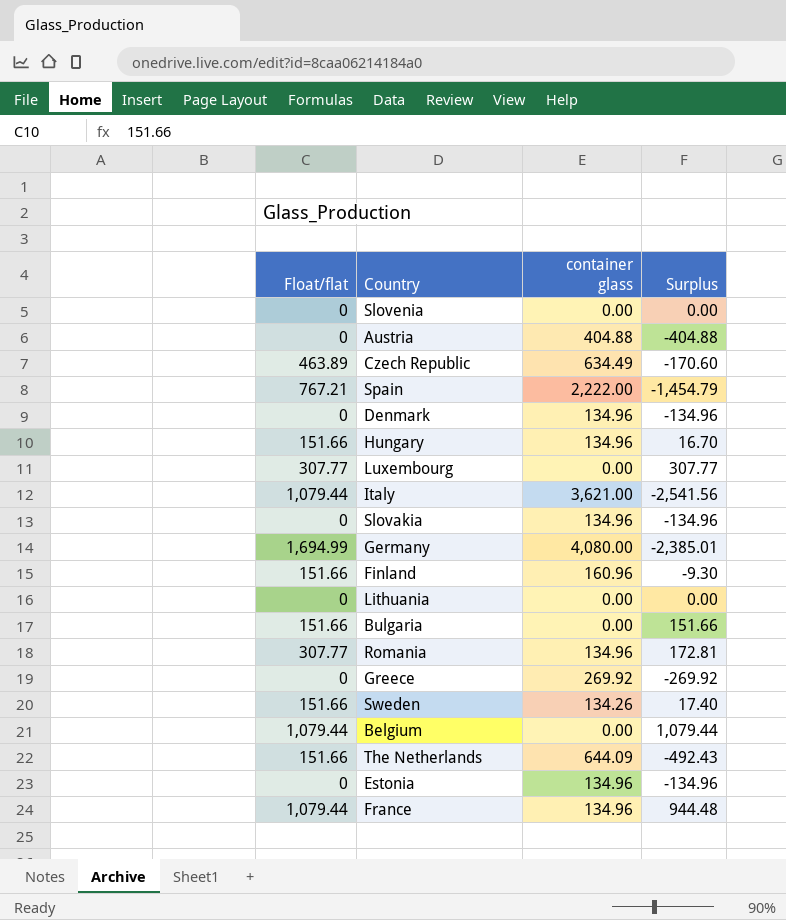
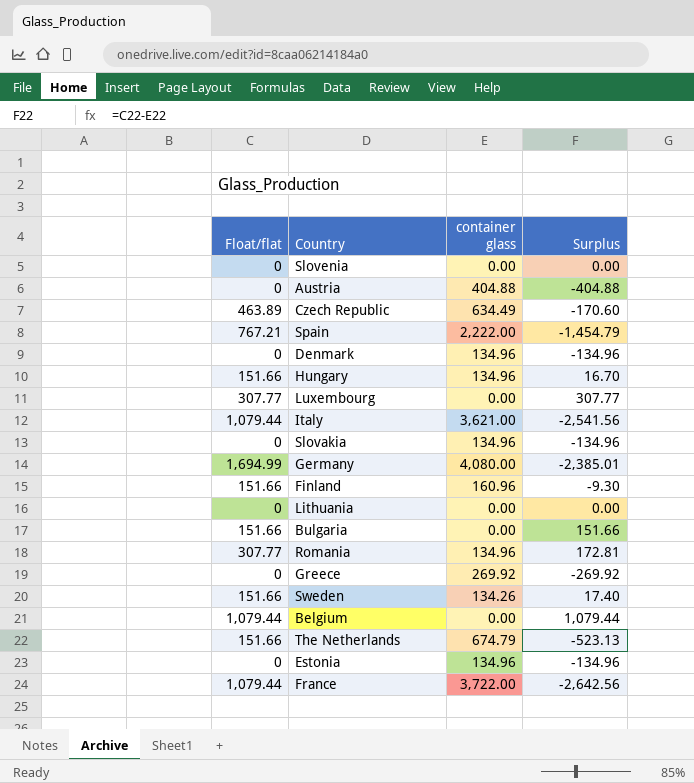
The Netherlands | container glass: 644.09 -> 674.79
The Netherlands | Surplus: -492.43 -> -523.13
France | container glass: 134.96 -> 3,722.00
France | Surplus: 944.48 -> -2,642.56

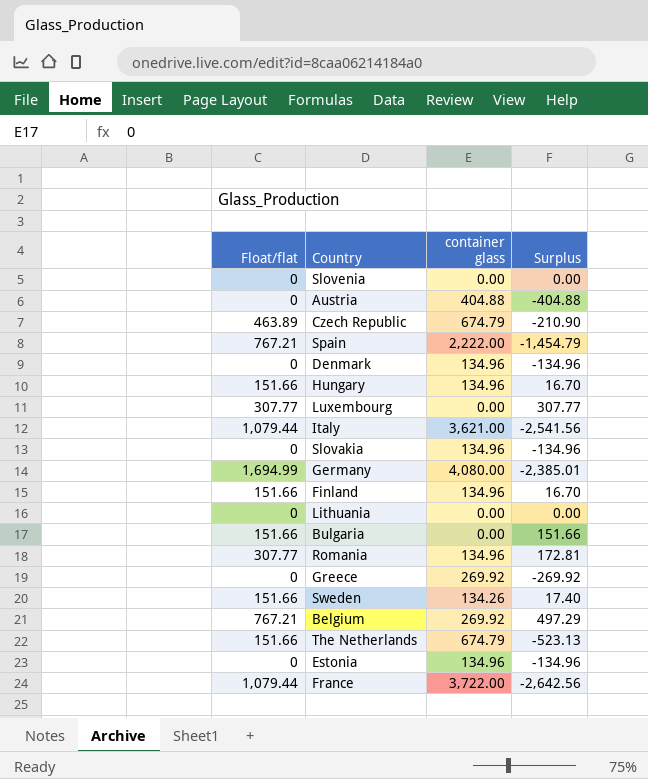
Czech Republic | container glass: 634.49 -> 674.79
Czech Republic | Surplus: -170.60 -> -210.90
Finland | container glass: 160.96 -> 134.96
Finland | Surplus: -9.30 -> 16.70
Belgium | Float/flat: 1,079.44 -> 767.21
Belgium | container glass: 0.00 -> 269.92
Belgium | Surplus: 1,079.44 -> 497.29

